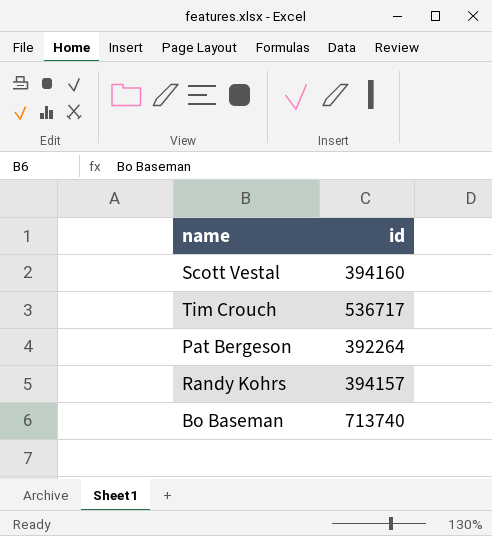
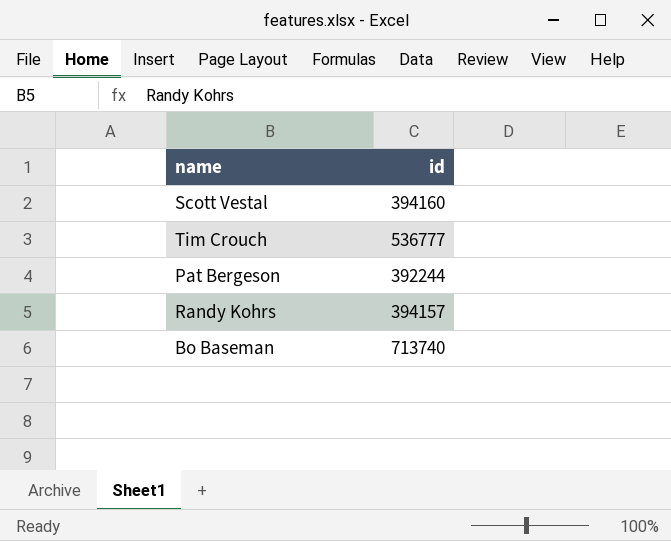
Tim Crouch | id: 536717 -> 536777
Pat Bergeson | id: 392264 -> 392244

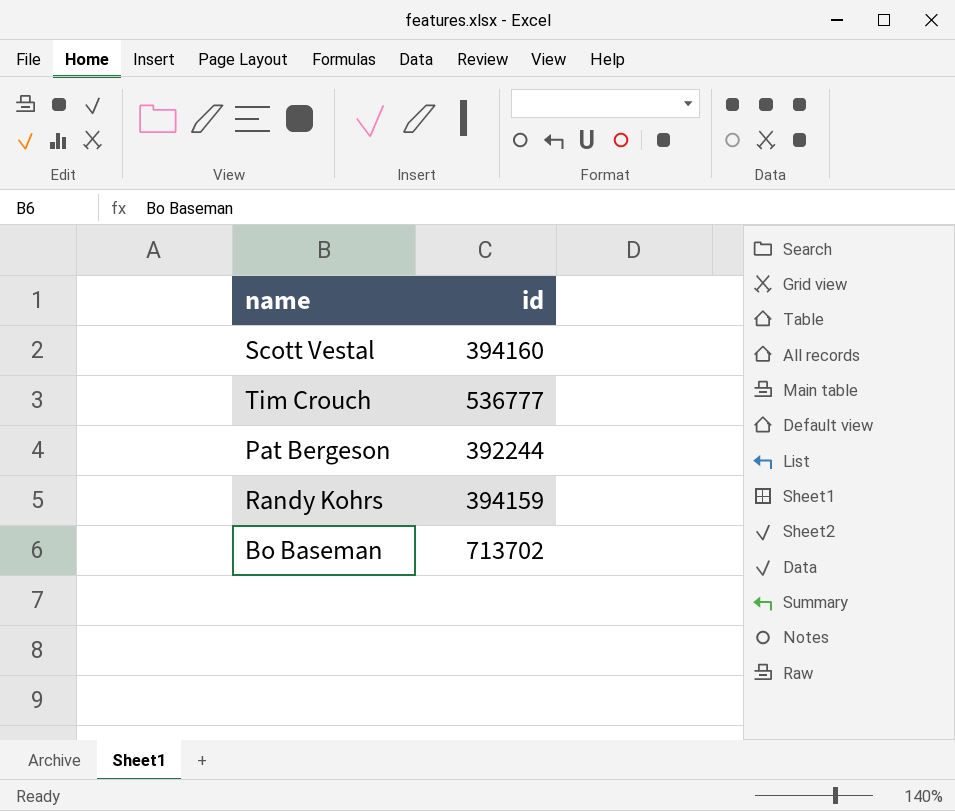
Randy Kohrs | id: 394157 -> 394159
Bo Baseman | id: 713740 -> 713702

